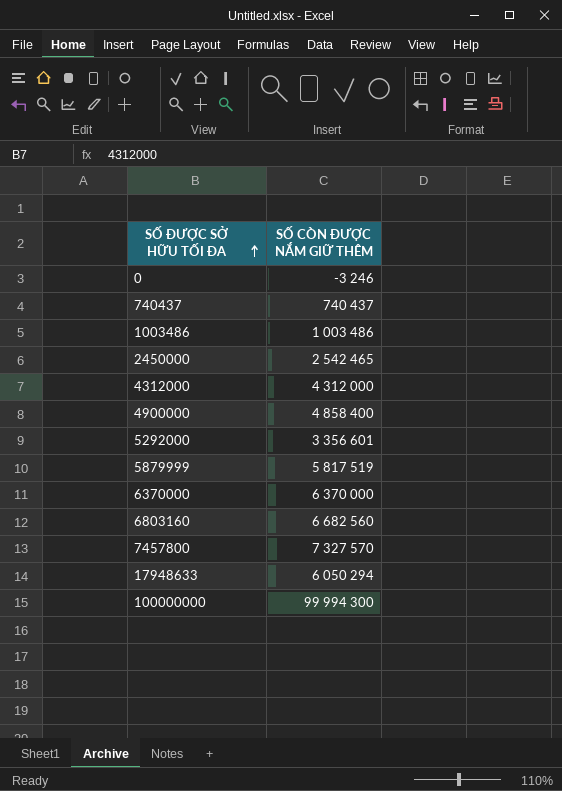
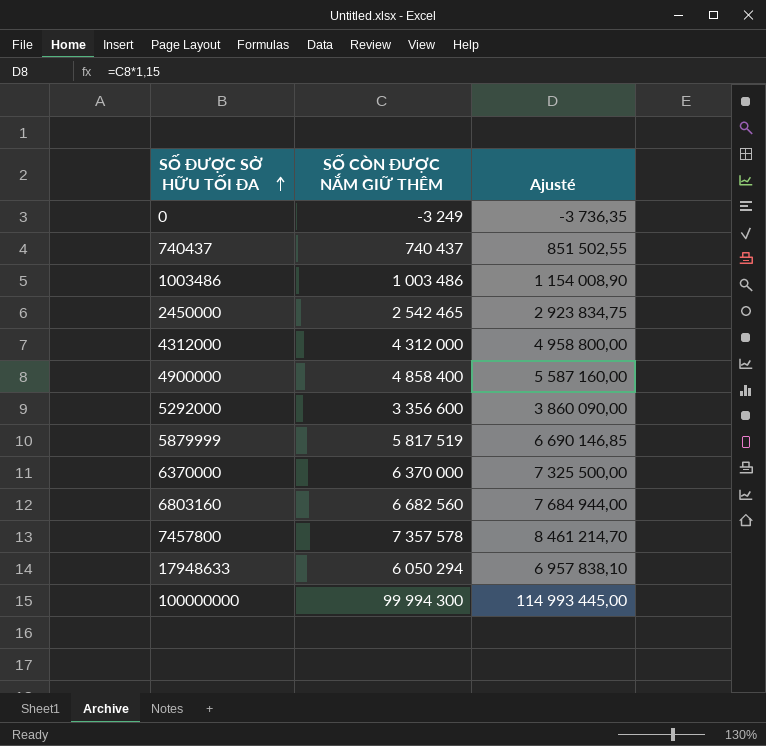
column Ajusté | formula: none -> [SỐ CÒN ĐƯỢC NẮM GIỮ THÊM] * 1,15
0 | SỐ CÒN ĐƯỢC NẮM GIỮ THÊM: -3 246 -> -3 249
5292000 | SỐ CÒN ĐƯỢC NẮM GIỮ THÊM: 3 356 601 -> 3 356 600
7457800 | SỐ CÒN ĐƯỢC NẮM GIỮ THÊM: 7 327 570 -> 7 357 578

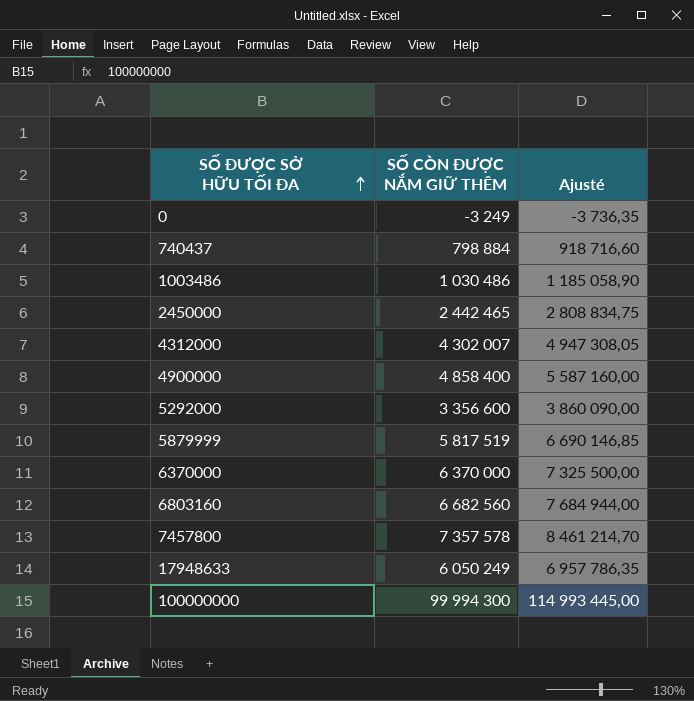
740437 | SỐ CÒN ĐƯỢC NẮM GIỮ THÊM: 740 437 -> 798 884
740437 | Ajusté: 851 502,55 -> 918 716,60
1003486 | SỐ CÒN ĐƯỢC NẮM GIỮ THÊM: 1 003 486 -> 1 030 486
1003486 | Ajusté: 1 154 008,90 -> 1 185 058,90
2450000 | SỐ CÒN ĐƯỢC NẮM GIỮ THÊM: 2 542 465 -> 2 442 465
2450000 | Ajusté: 2 923 834,75 -> 2 808 834,75
4312000 | SỐ CÒN ĐƯỢC NẮM GIỮ THÊM: 4 312 000 -> 4 302 007
4312000 | Ajusté: 4 958 800,00 -> 4 947 308,05
17948633 | SỐ CÒN ĐƯỢC NẮM GIỮ THÊM: 6 050 294 -> 6 050 249
17948633 | Ajusté: 6 957 838,10 -> 6 957 786,35

